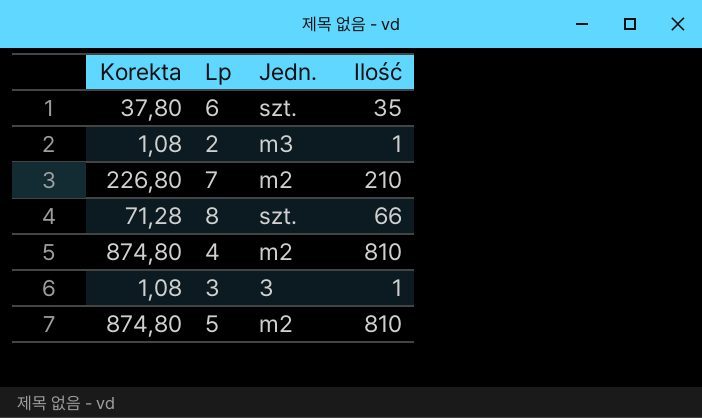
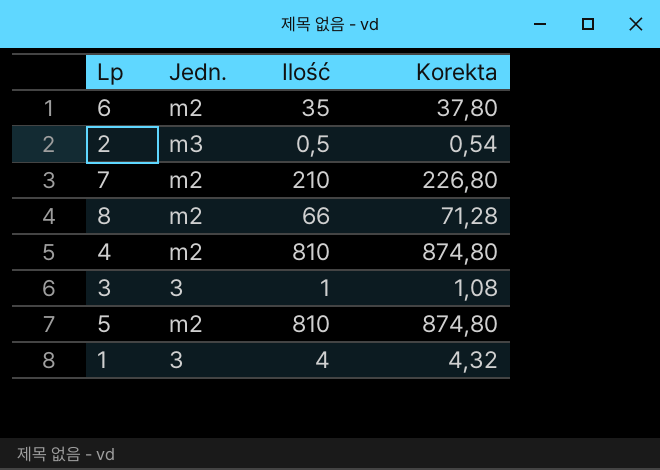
column Korekta | position: 1 -> 4
6 | Jedn.: szt. -> m2
2 | Ilość: 1 -> 0,5
2 | Korekta: 1,08 -> 0,54
8 | Jedn.: szt. -> m2
row 1: none -> 3 | 4 | 4,32

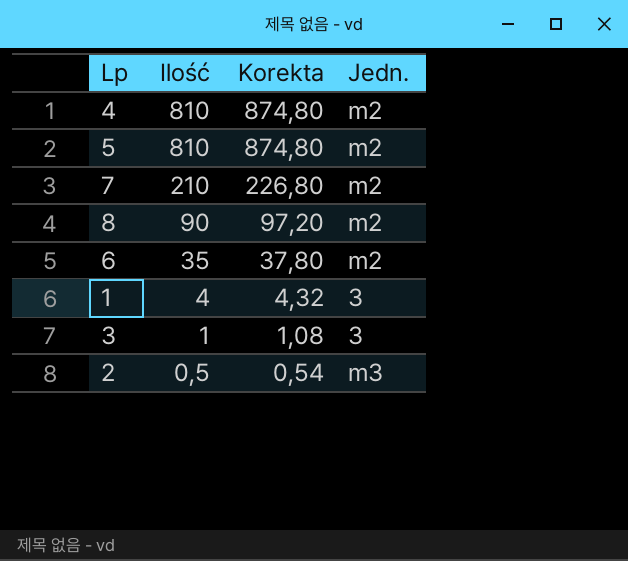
row order: none -> Ilość descending
column Jedn. | position: 2 -> 4
8 | Ilość: 66 -> 90
8 | Korekta: 71,28 -> 97,20

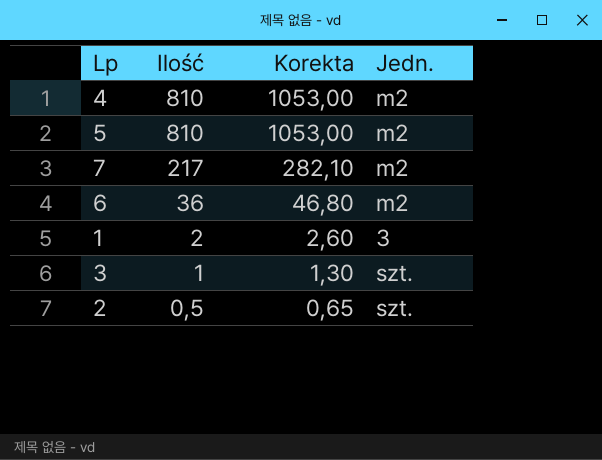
column Korekta | formula: [Ilość] * 1,08 -> [Ilość] * 1,3
row 8: 90 | 97,20 | m2 -> none
7 | Ilość: 210 -> 217
6 | Ilość: 35 -> 36
1 | Ilość: 4 -> 2
3 | Jedn.: 3 -> szt.
2 | Jedn.: m3 -> szt.

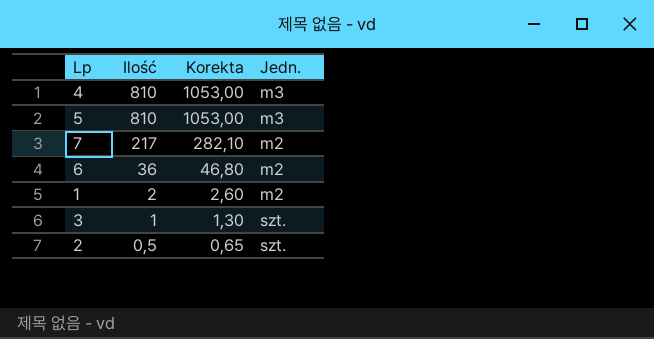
4 | Jedn.: m2 -> m3
5 | Jedn.: m2 -> m3
1 | Jedn.: 3 -> m2

